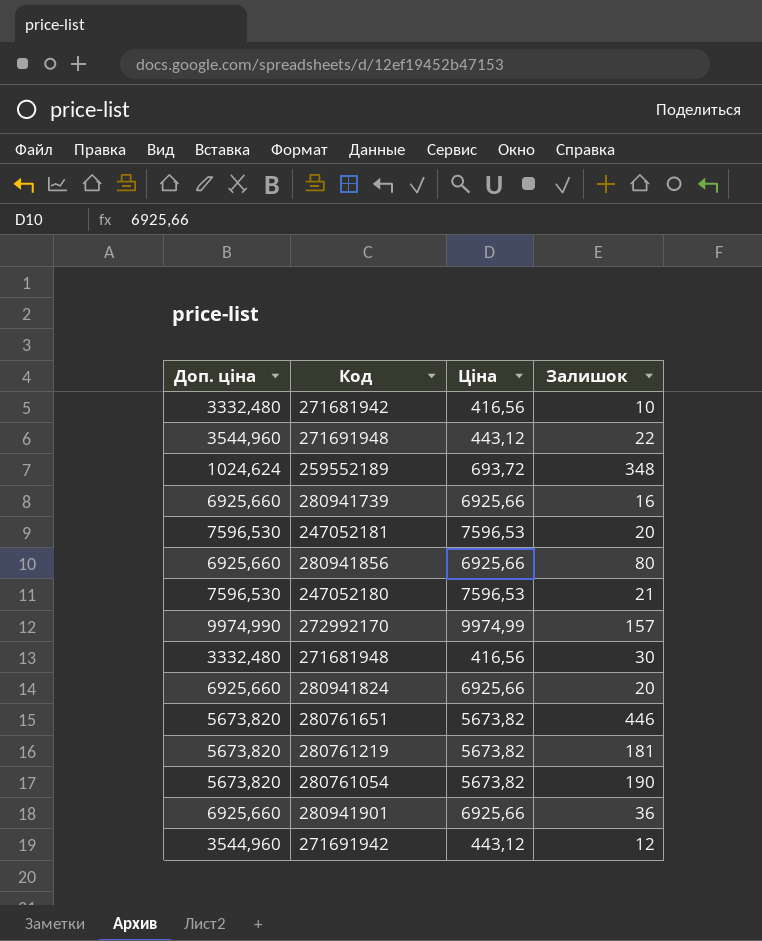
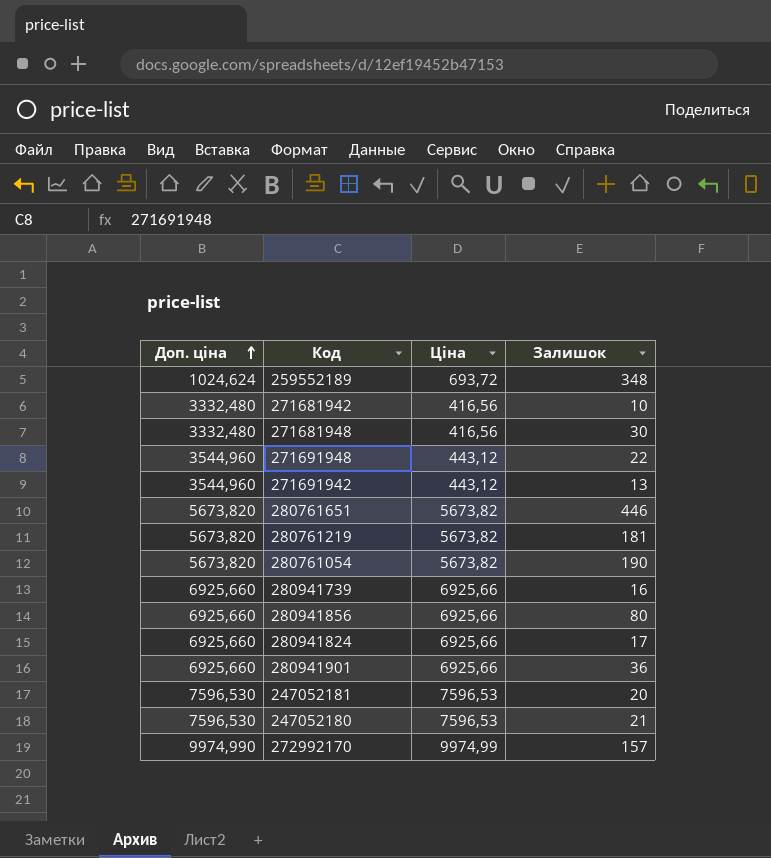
row order: none -> Доп. ціна ascending
271691942 | Залишок: 12 -> 13
280941824 | Залишок: 20 -> 17

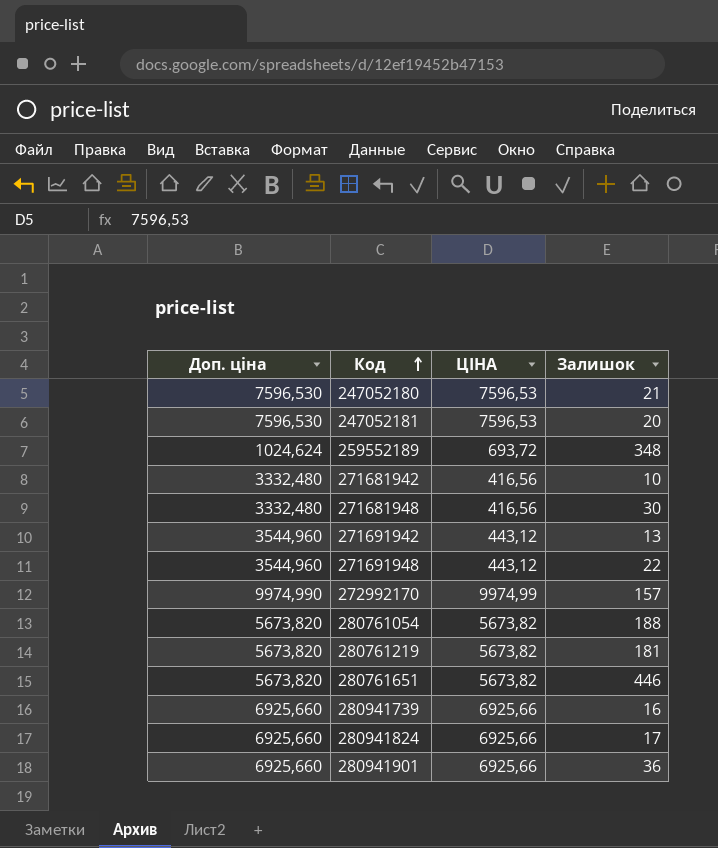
row order: Доп. ціна ascending -> Код ascending
column name: Ціна -> ЦІНА
row 280941856: 6925,660 | 6925,66 | 80 -> none
280761054 | Залишок: 190 -> 188

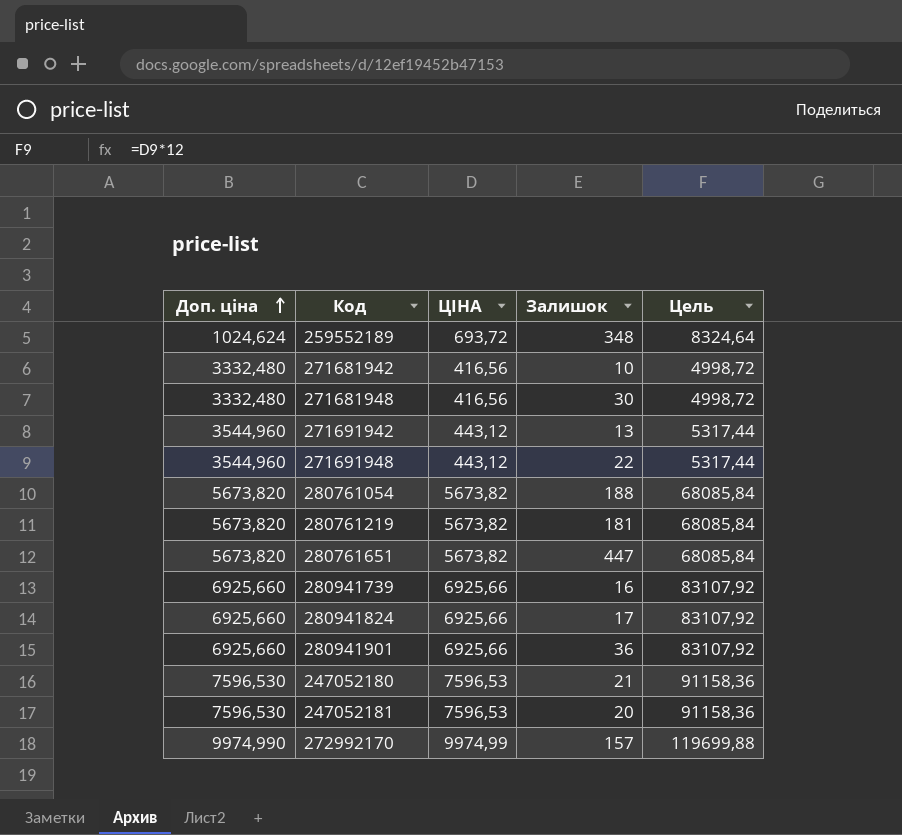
row order: Код ascending -> Доп. ціна ascending
column Цель | formula: none -> [ЦІНА] * 12
280761651 | Залишок: 446 -> 447

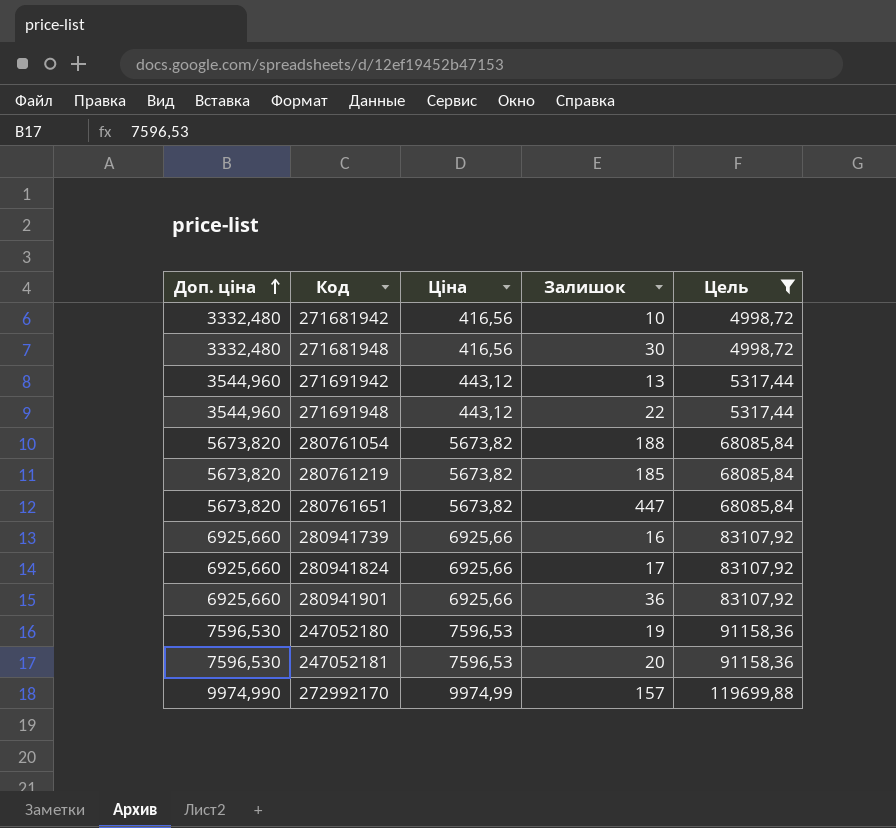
filter: none -> Цель != 8324,64
column name: ЦІНА -> Ціна
280761219 | Залишок: 181 -> 185
247052180 | Залишок: 21 -> 19

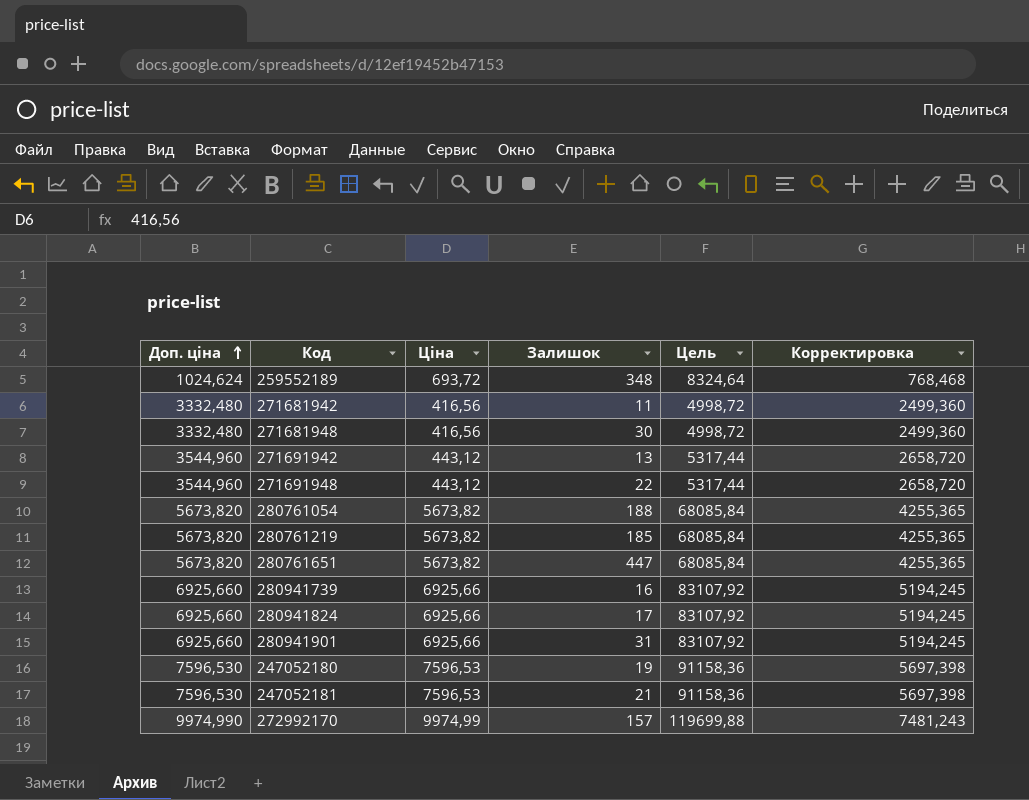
filter: Цель != 8324,64 -> none
column Корректировка | formula: none -> [Доп. ціна] * 0,75
271681942 | Залишок: 10 -> 11
280941901 | Залишок: 36 -> 31
247052181 | Залишок: 20 -> 21

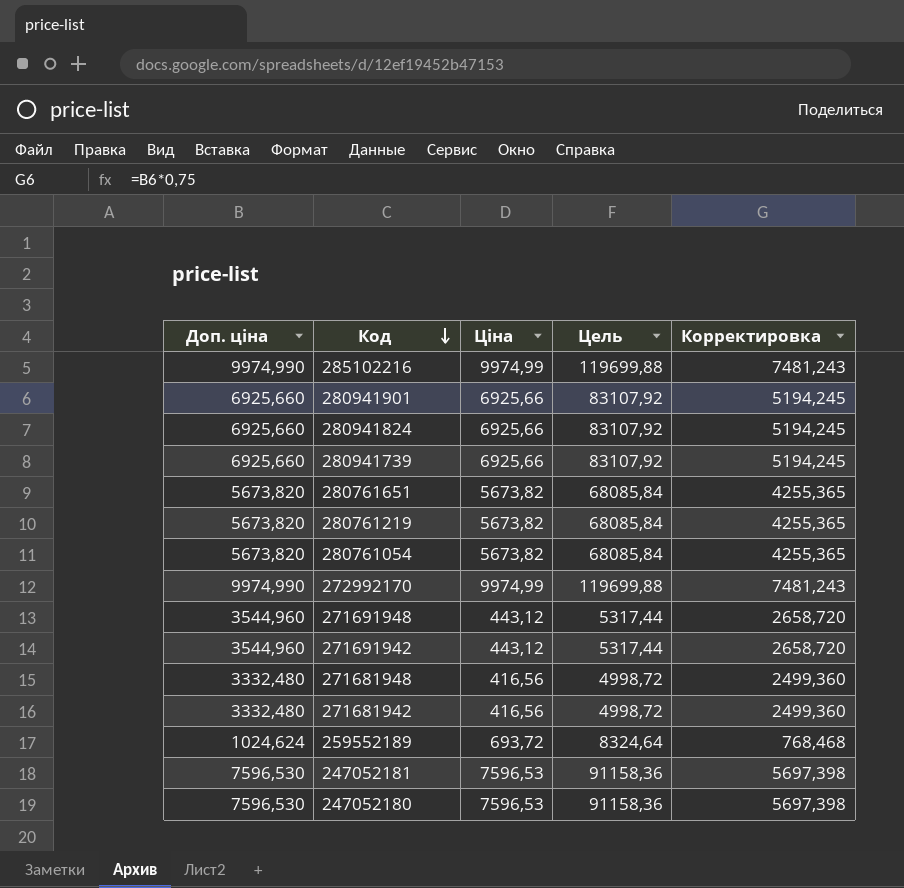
row order: Доп. ціна ascending -> Код descending
column Залишок | position: 4 -> none
row 285102216: none -> 9974,990 | 9974,99 | 119699,88 | 7481,243

